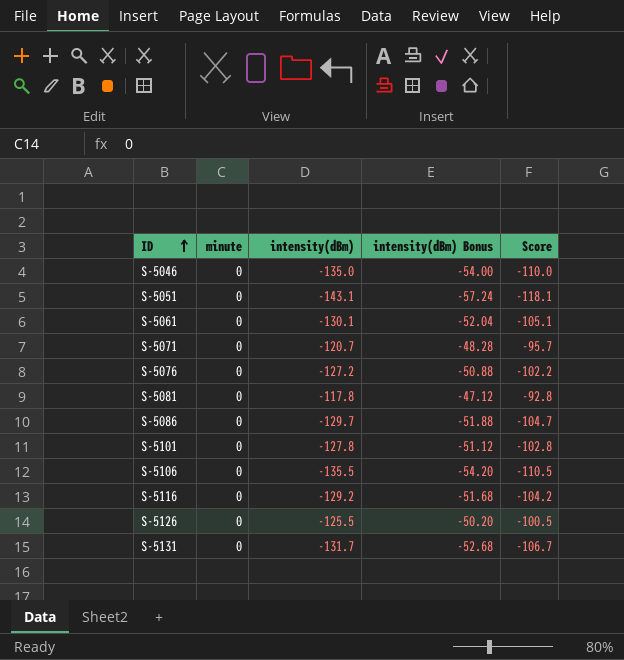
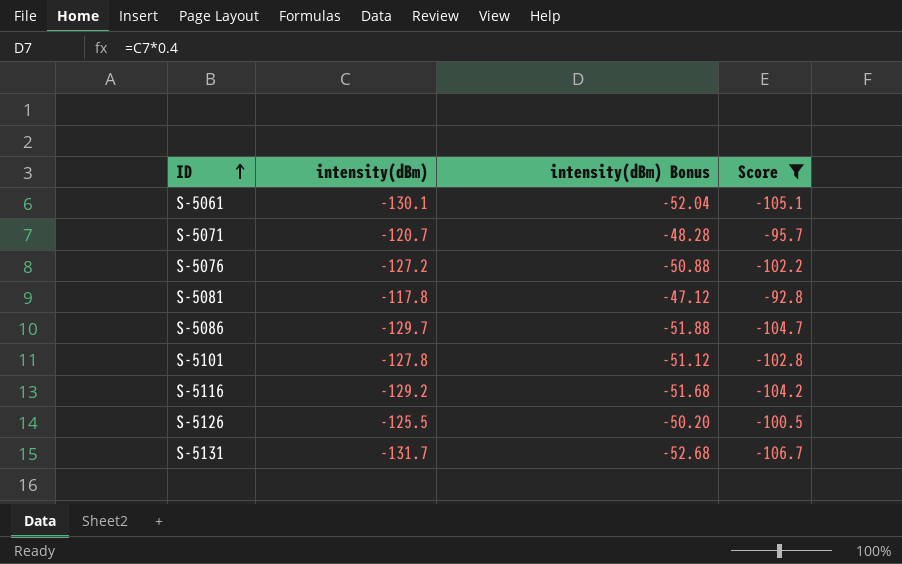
filter: none -> Score >= -106.7
column minute | position: 2 -> none

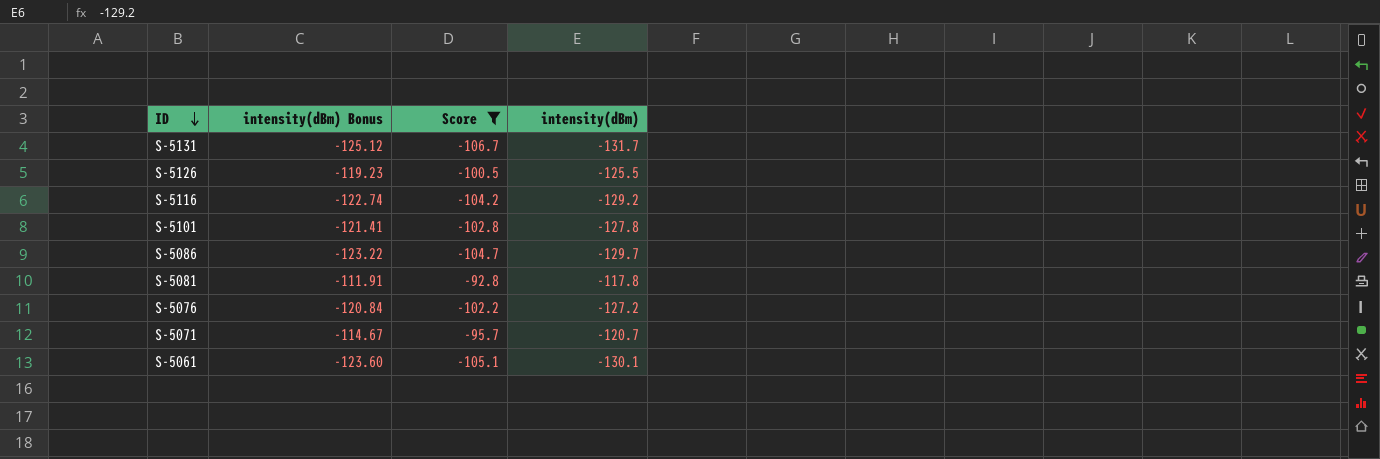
row order: ID ascending -> ID descending
column intensity(dBm) Bonus | formula: [intensity(dBm)] * 0.4 -> [intensity(dBm)] * 0.95
column intensity(dBm) | position: 2 -> 4

